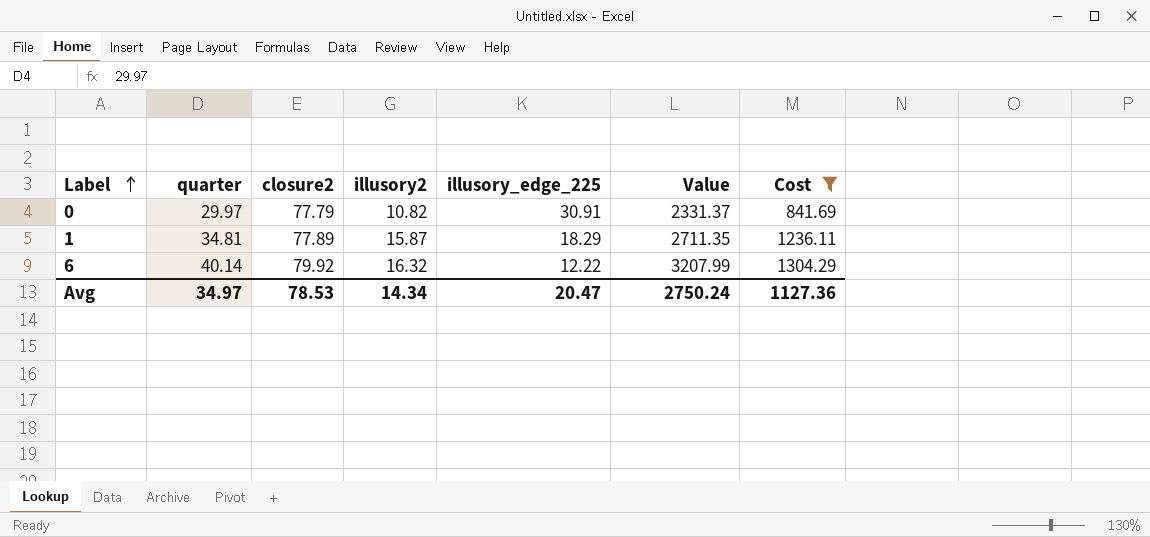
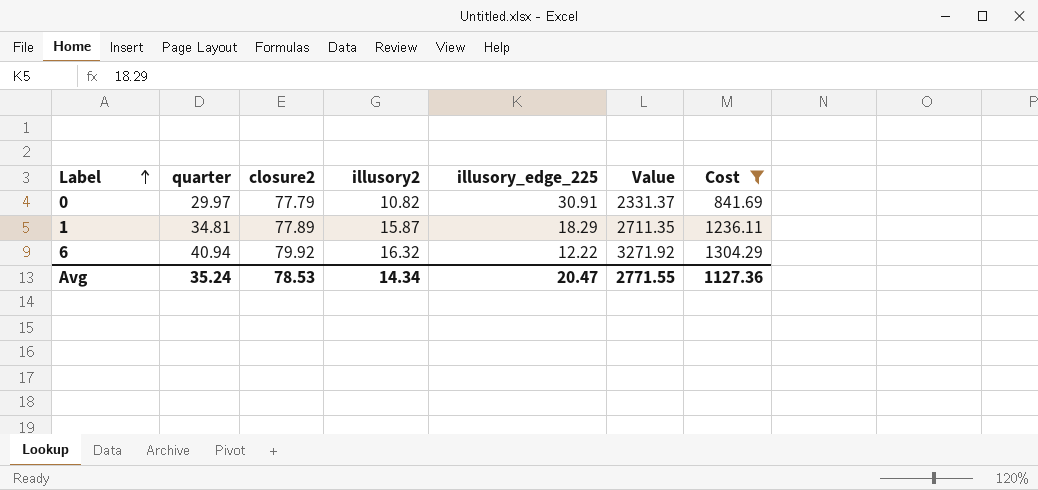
6 | quarter: 40.14 -> 40.94
6 | Value: 3207.99 -> 3271.92
Avg | quarter: 34.97 -> 35.24
Avg | Value: 2750.24 -> 2771.55

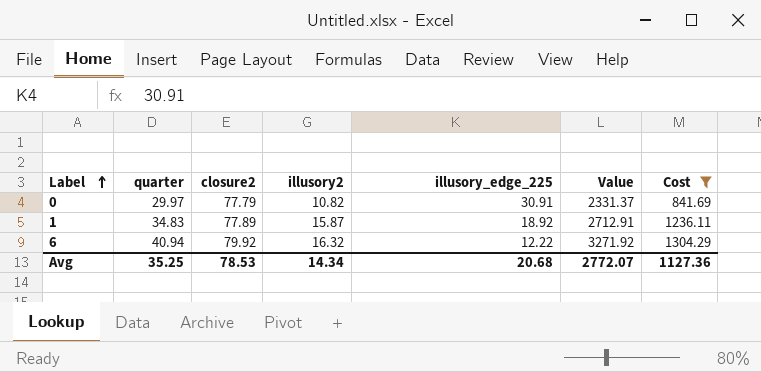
1 | quarter: 34.81 -> 34.83
1 | illusory_edge_225: 18.29 -> 18.92
1 | Value: 2711.35 -> 2712.91
Avg | quarter: 35.24 -> 35.25
Avg | illusory_edge_225: 20.47 -> 20.68
Avg | Value: 2771.55 -> 2772.07

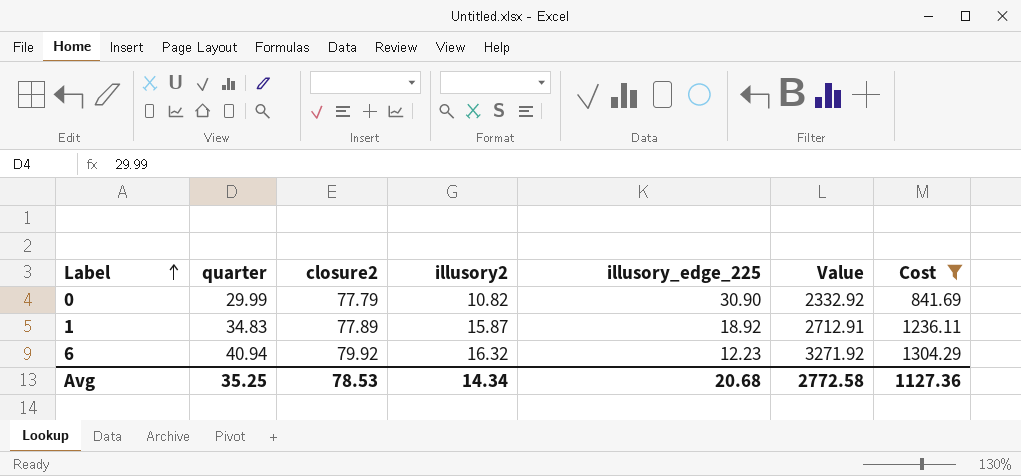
0 | quarter: 29.97 -> 29.99
0 | illusory_edge_225: 30.91 -> 30.90
0 | Value: 2331.37 -> 2332.92
6 | illusory_edge_225: 12.22 -> 12.23
Avg | Value: 2772.07 -> 2772.58

